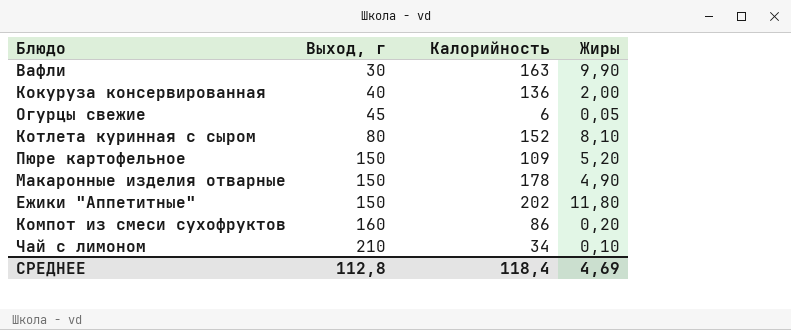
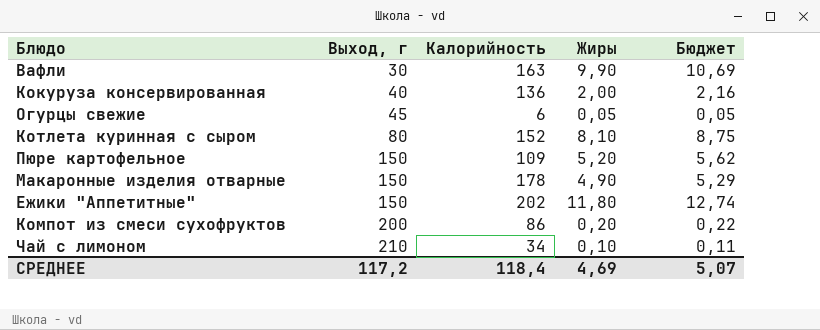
column Бюджет | formula: none -> [Жиры] * 1,08
Компот из смеси сухофруктов | Выход, г: 160 -> 200
СРЕДНЕЕ | Выход, г: 112,8 -> 117,2

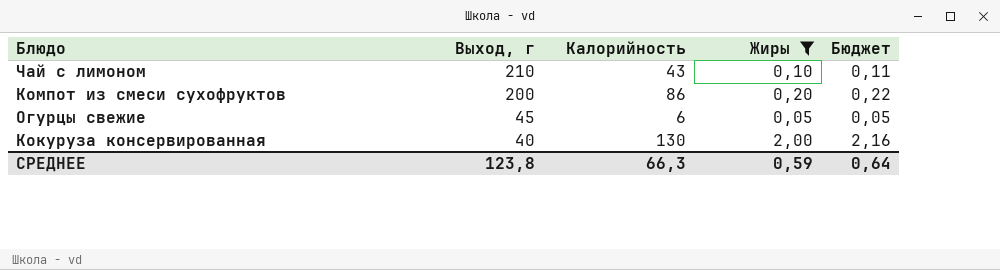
filter: none -> Жиры <= 2,00
row order: Выход, г ascending -> Выход, г descending
Чай с лимоном | Калорийность: 34 -> 43
Кокуруза консервированная | Калорийность: 136 -> 130
СРЕДНЕЕ | Выход, г: 117,2 -> 123,8
СРЕДНЕЕ | Калорийность: 118,4 -> 66,3
СРЕДНЕЕ | Жиры: 4,69 -> 0,59
СРЕДНЕЕ | Бюджет: 5,07 -> 0,64

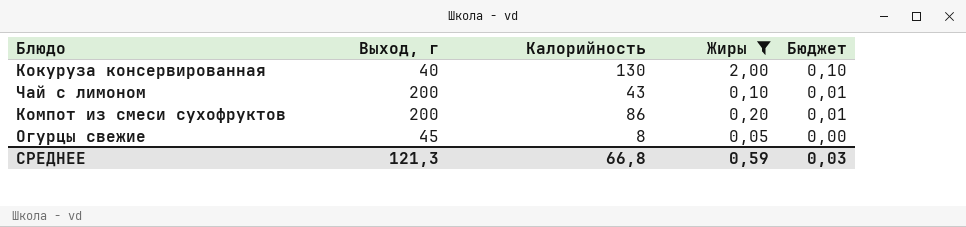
row order: Выход, г descending -> Бюджет descending
column Бюджет | formula: [Жиры] * 1,08 -> [Жиры] * 0,05
Чай с лимоном | Выход, г: 210 -> 200
Огурцы свежие | Калорийность: 6 -> 8
СРЕДНЕЕ | Выход, г: 123,8 -> 121,3
СРЕДНЕЕ | Калорийность: 66,3 -> 66,8
СРЕДНЕЕ | Бюджет: 0,64 -> 0,03

